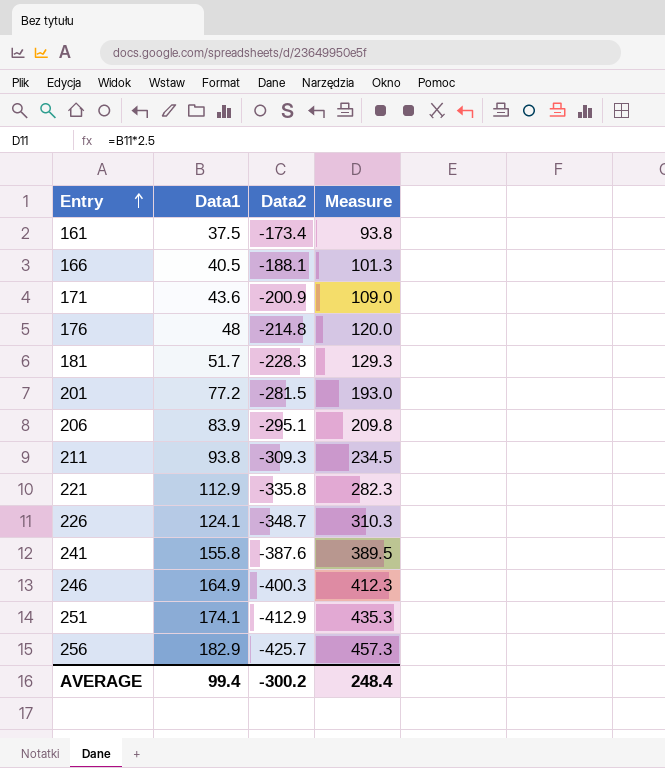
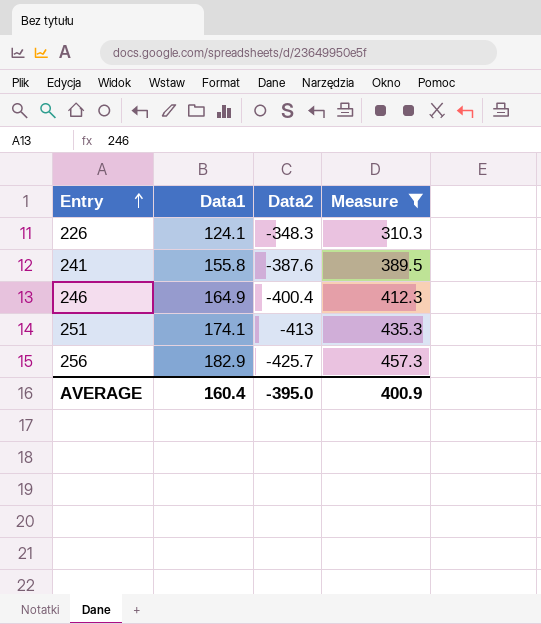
filter: none -> Measure >= 310.3
226 | Data2: -348.7 -> -348.3
246 | Data2: -400.3 -> -400.4
251 | Data2: -412.9 -> -413
AVERAGE | Data1: 99.4 -> 160.4
AVERAGE | Data2: -300.2 -> -395.0
AVERAGE | Measure: 248.4 -> 400.9

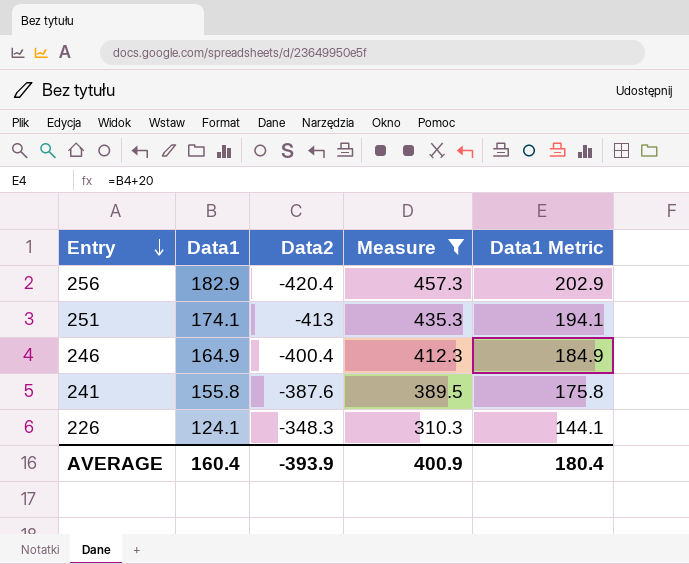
row order: Entry ascending -> Entry descending
column Data1 Metric | formula: none -> [Data1] + 20
256 | Data2: -425.7 -> -420.4
AVERAGE | Data2: -395.0 -> -393.9

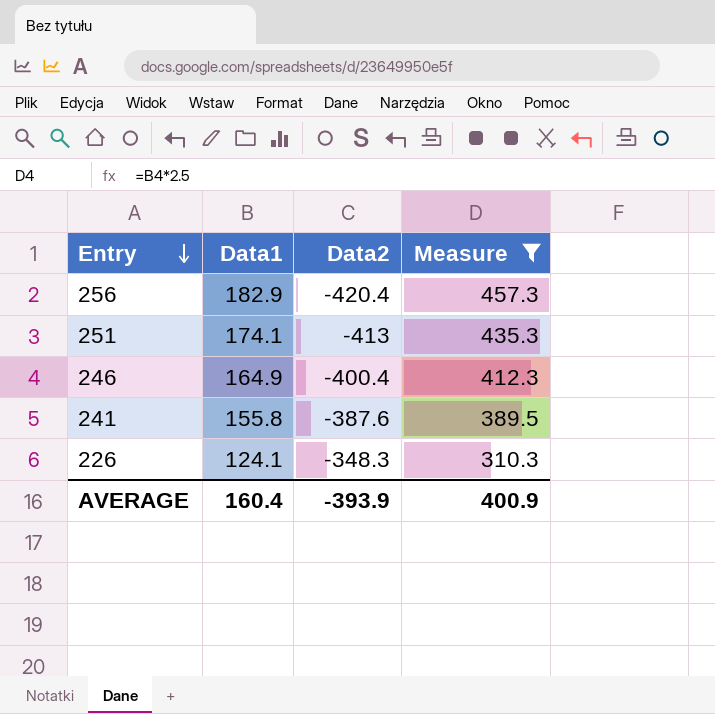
column Data1 Metric | formula: [Data1] + 20 -> none

